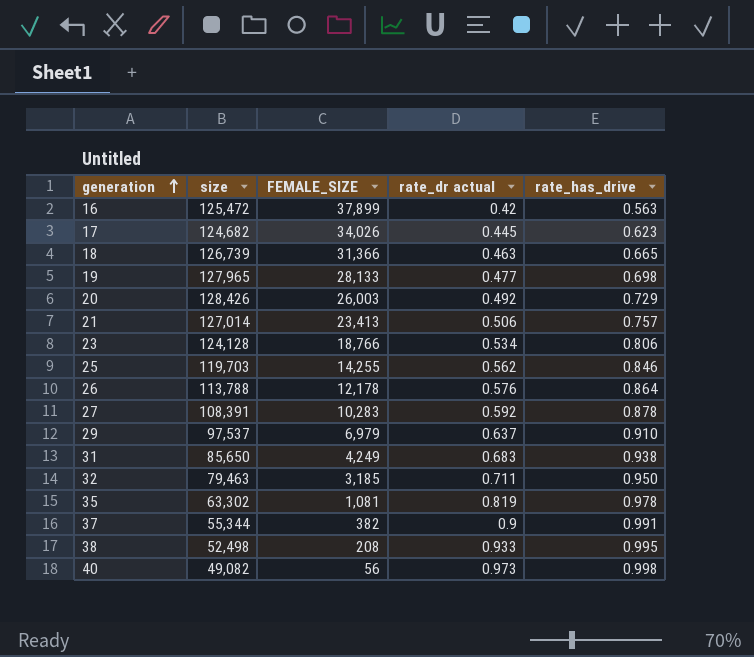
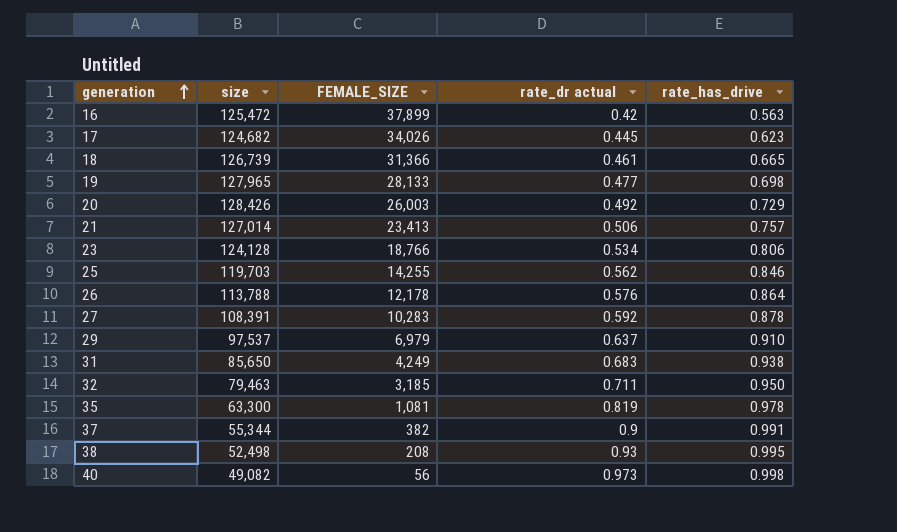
18 | rate_dr actual: 0.463 -> 0.461
35 | size: 63,302 -> 63,300
38 | rate_dr actual: 0.933 -> 0.93

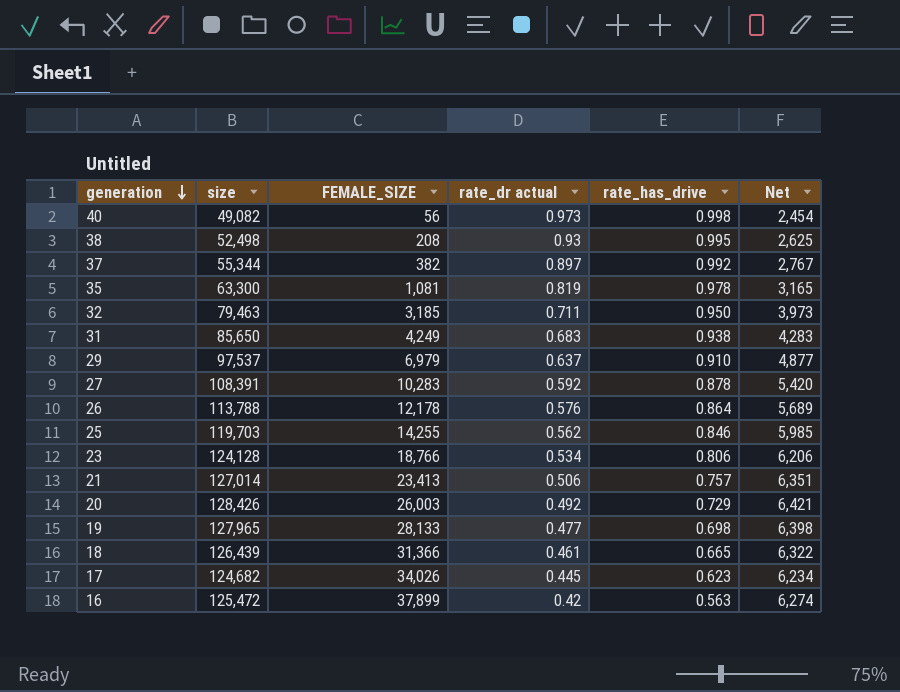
row order: generation ascending -> generation descending
column Net | formula: none -> [size] * 0.05
37 | rate_dr actual: 0.9 -> 0.897
37 | rate_has_drive: 0.991 -> 0.992
18 | size: 126,739 -> 126,439

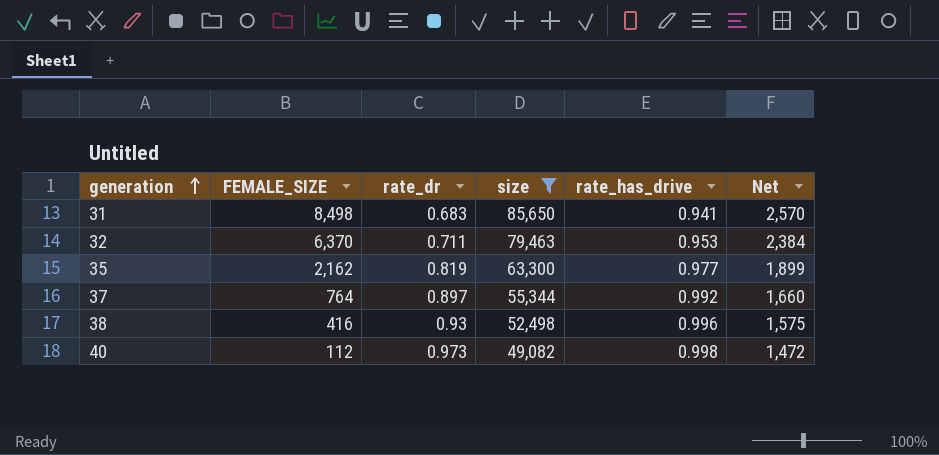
filter: none -> size <= 85,650
row order: generation descending -> generation ascending
column name: rate_dr actual -> rate_dr
column size | position: 2 -> 4
column Net | formula: [size] * 0.05 -> [size] * 0.03
31 | FEMALE_SIZE: 4,249 -> 8,498
31 | rate_has_drive: 0.938 -> 0.941
32 | FEMALE_SIZE: 3,185 -> 6,370
32 | rate_has_drive: 0.950 -> 0.953
35 | FEMALE_SIZE: 1,081 -> 2,162
35 | rate_has_drive: 0.978 -> 0.977
37 | FEMALE_SIZE: 382 -> 764
38 | FEMALE_SIZE: 208 -> 416
38 | rate_has_drive: 0.995 -> 0.996
40 | FEMALE_SIZE: 56 -> 112

